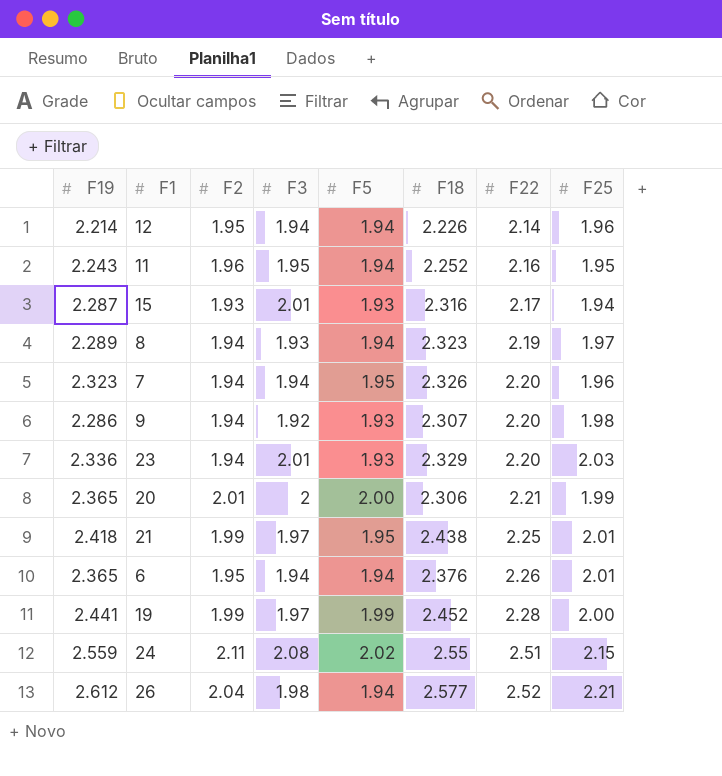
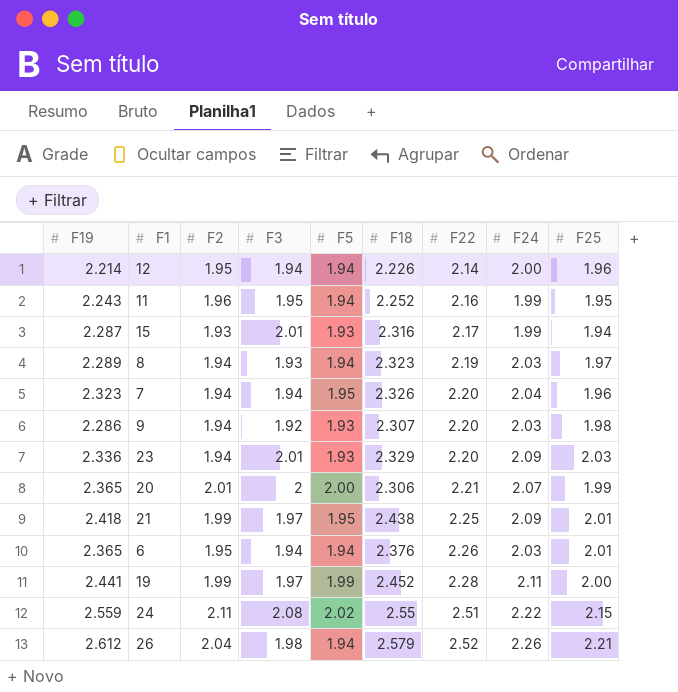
column F24 | position: none -> 8
26 | F18: 2.577 -> 2.579

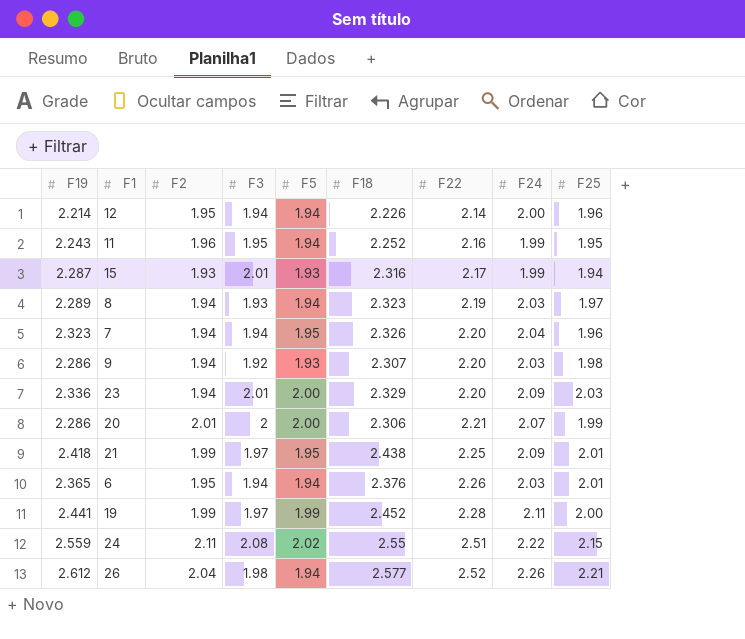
23 | F5: 1.93 -> 2.00
20 | F19: 2.365 -> 2.286
26 | F18: 2.579 -> 2.577

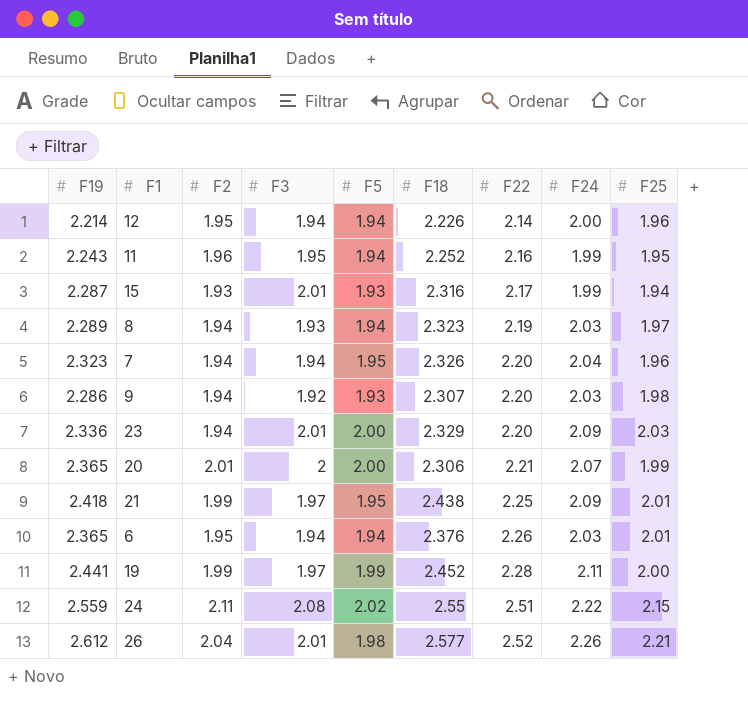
20 | F19: 2.286 -> 2.365
26 | F3: 1.98 -> 2.01
26 | F5: 1.94 -> 1.98

